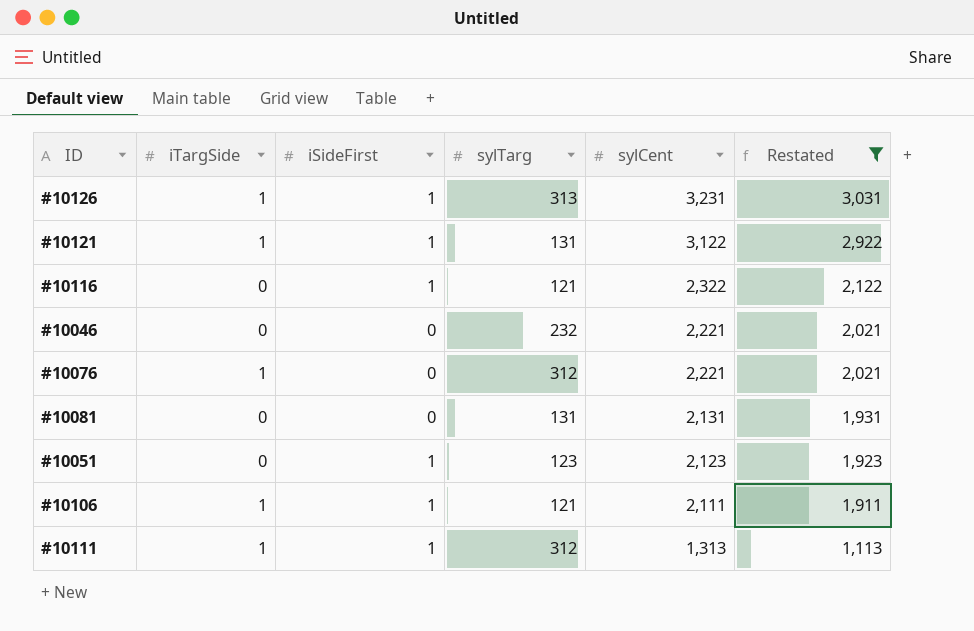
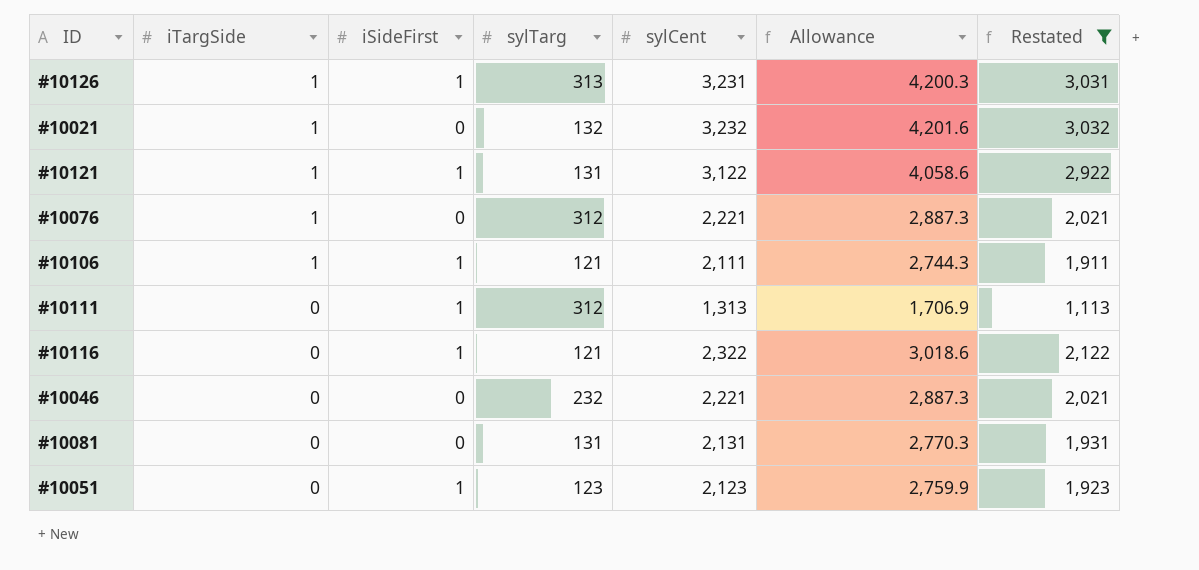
row order: sylCent descending -> iTargSide descending
column Allowance | formula: none -> [sylCent] * 1.3
row #10021: none -> 1 | 0 | 132 | 3,232 | 4,201.6 | 3,032
#10111 | iTargSide: 1 -> 0

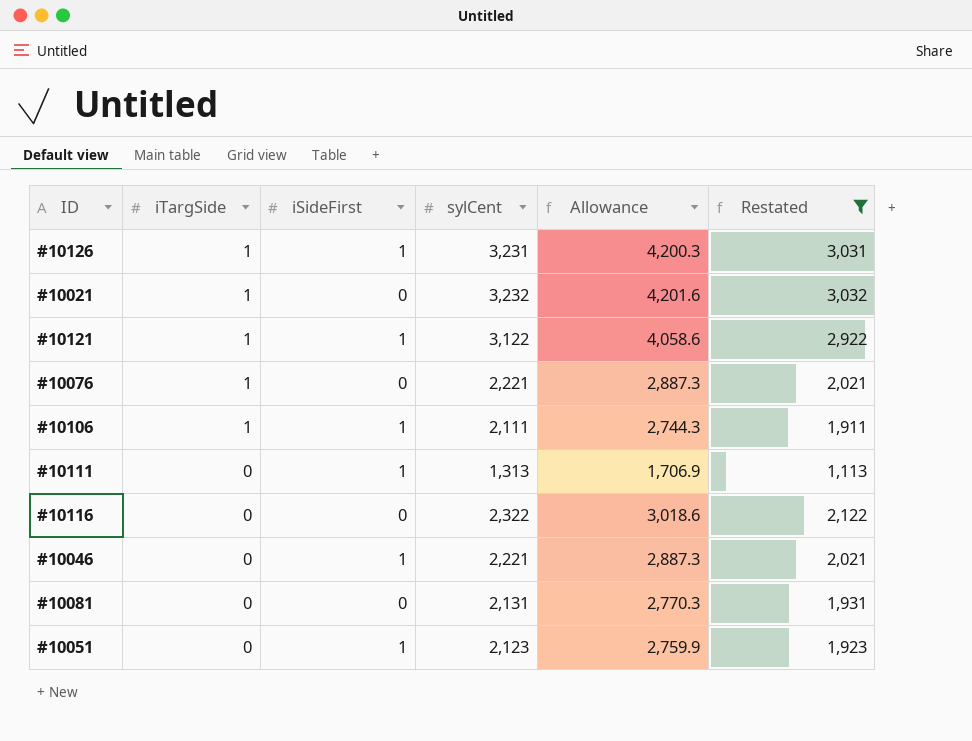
column sylTarg | position: 4 -> none
#10116 | iSideFirst: 1 -> 0
#10046 | iSideFirst: 0 -> 1

